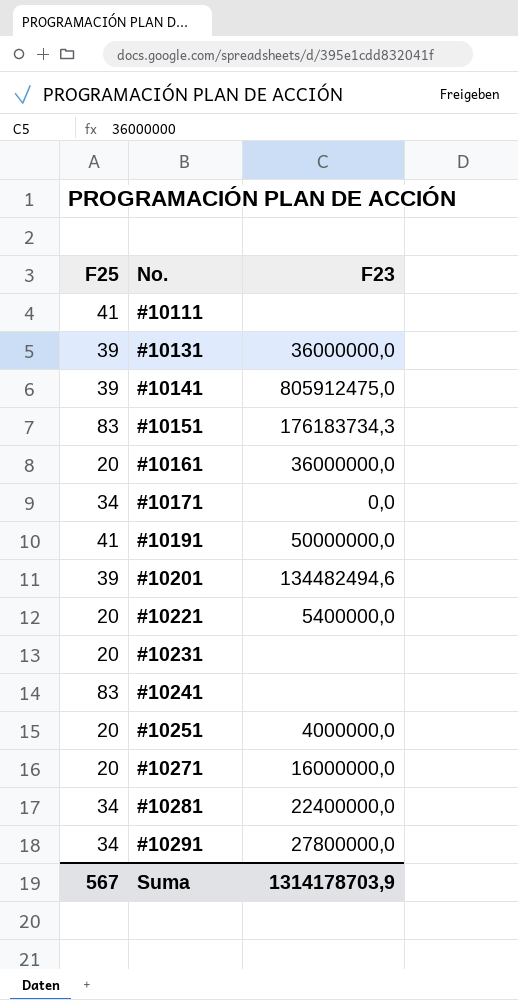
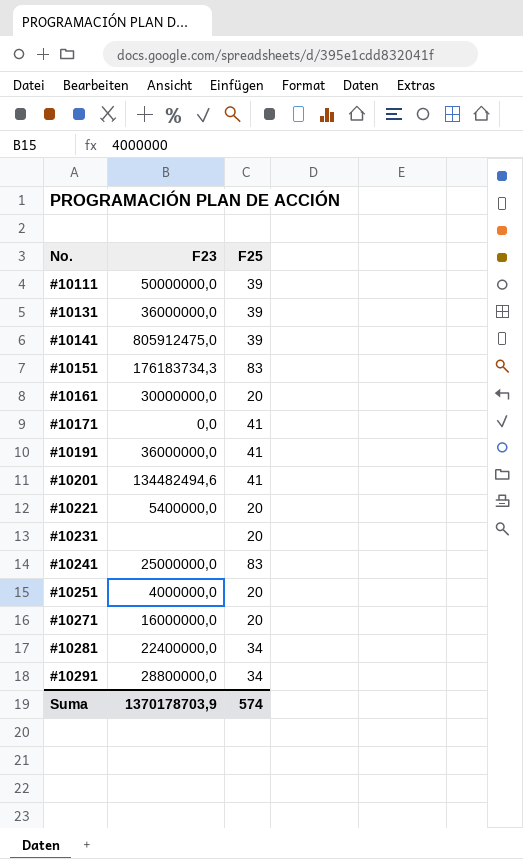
column F25 | position: 1 -> 3
#10111 | F23: none -> 50000000,0
#10111 | F25: 41 -> 39
#10161 | F23: 36000000,0 -> 30000000,0
#10171 | F25: 34 -> 41
#10191 | F23: 50000000,0 -> 36000000,0
#10201 | F25: 39 -> 41
#10241 | F23: none -> 25000000,0
#10291 | F23: 27800000,0 -> 28800000,0
Suma | F23: 1314178703,9 -> 1370178703,9
Suma | F25: 567 -> 574

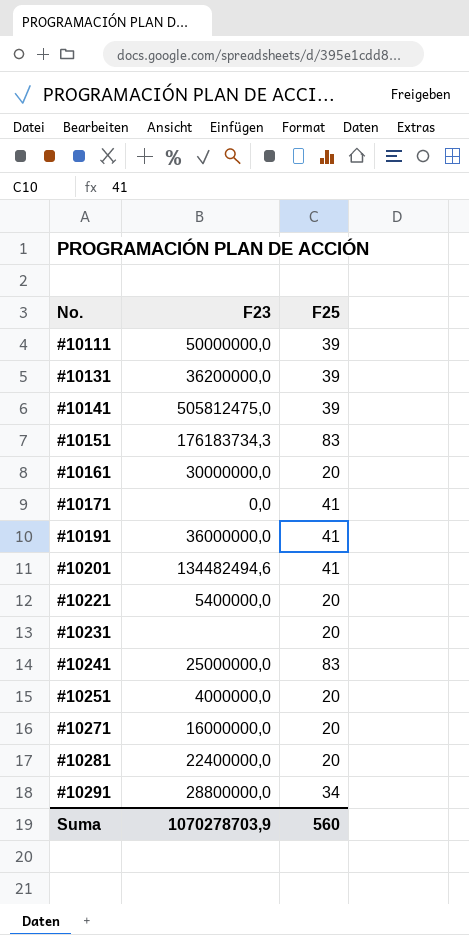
#10131 | F23: 36000000,0 -> 36200000,0
#10141 | F23: 805912475,0 -> 505812475,0
#10281 | F25: 34 -> 20
Suma | F23: 1370178703,9 -> 1070278703,9
Suma | F25: 574 -> 560

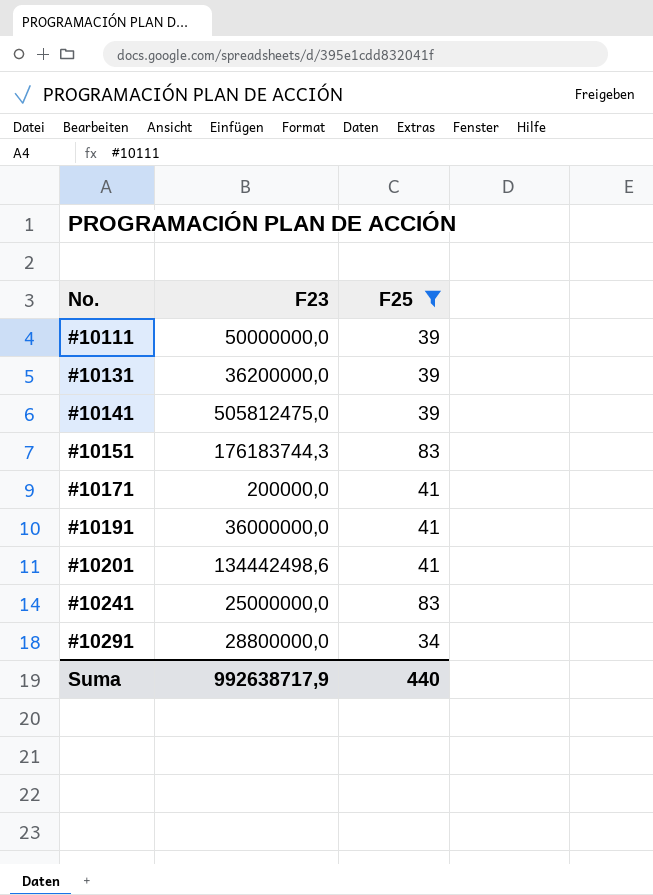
filter: none -> F25 != 20
#10151 | F23: 176183734,3 -> 176183744,3
#10171 | F23: 0,0 -> 200000,0
#10201 | F23: 134482494,6 -> 134442498,6
Suma | F23: 1070278703,9 -> 992638717,9
Suma | F25: 560 -> 440

